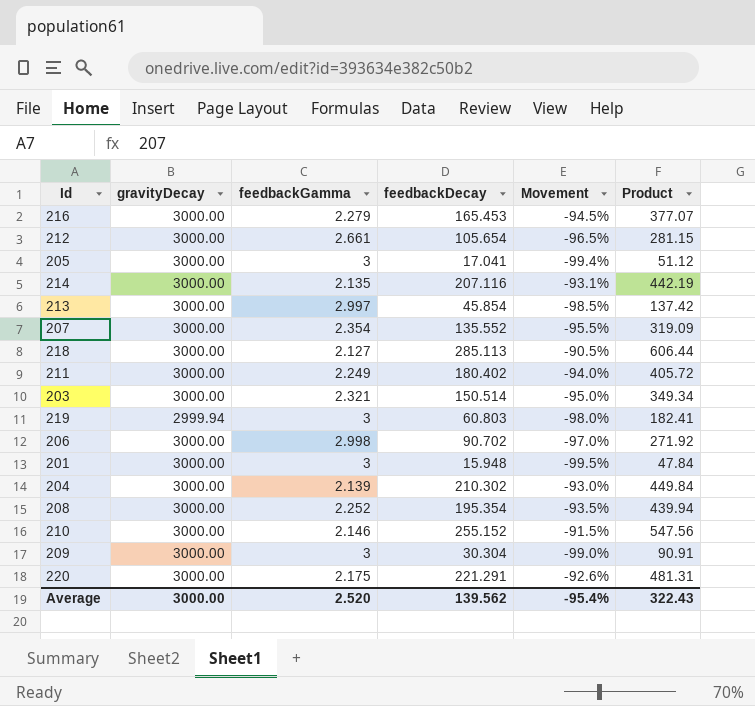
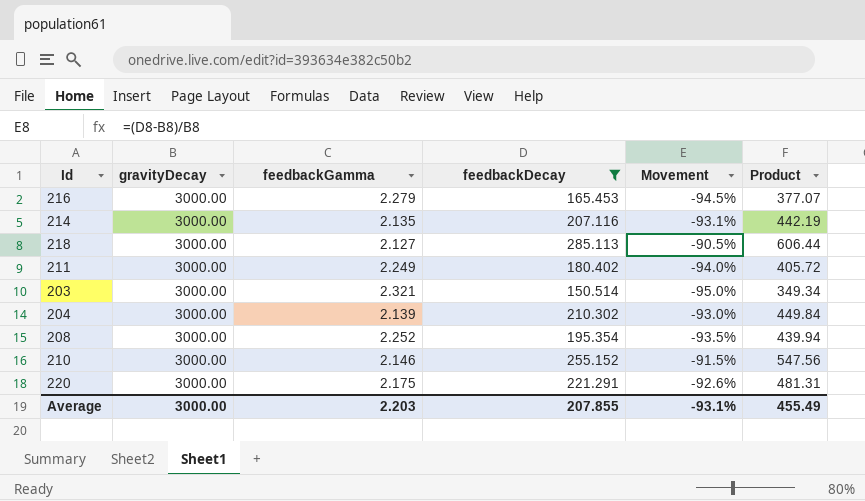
filter: none -> feedbackDecay >= 150.514
Average | feedbackGamma: 2.520 -> 2.203
Average | feedbackDecay: 139.562 -> 207.855
Average | Movement: -95.4% -> -93.1%
Average | Product: 322.43 -> 455.49

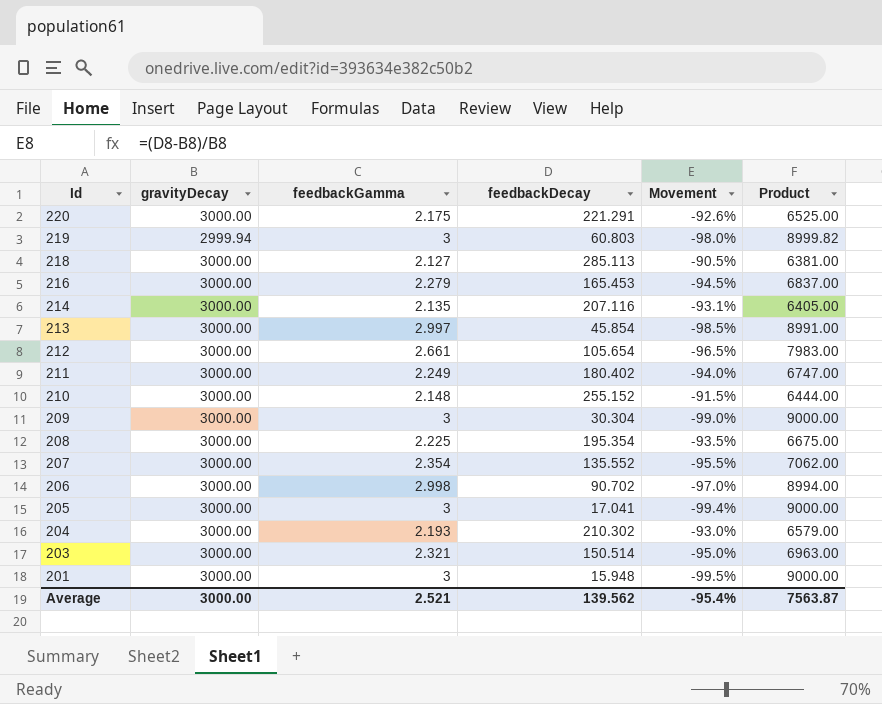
filter: feedbackDecay >= 150.514 -> none
row order: none -> Id descending
column Product | formula: [feedbackGamma] * [feedbackDecay] -> [gravityDecay] * [feedbackGamma]
210 | feedbackGamma: 2.146 -> 2.148
208 | feedbackGamma: 2.252 -> 2.225
204 | feedbackGamma: 2.139 -> 2.193
Average | feedbackGamma: 2.203 -> 2.521
Average | feedbackDecay: 207.855 -> 139.562
Average | Movement: -93.1% -> -95.4%
Average | Product: 455.49 -> 7563.87

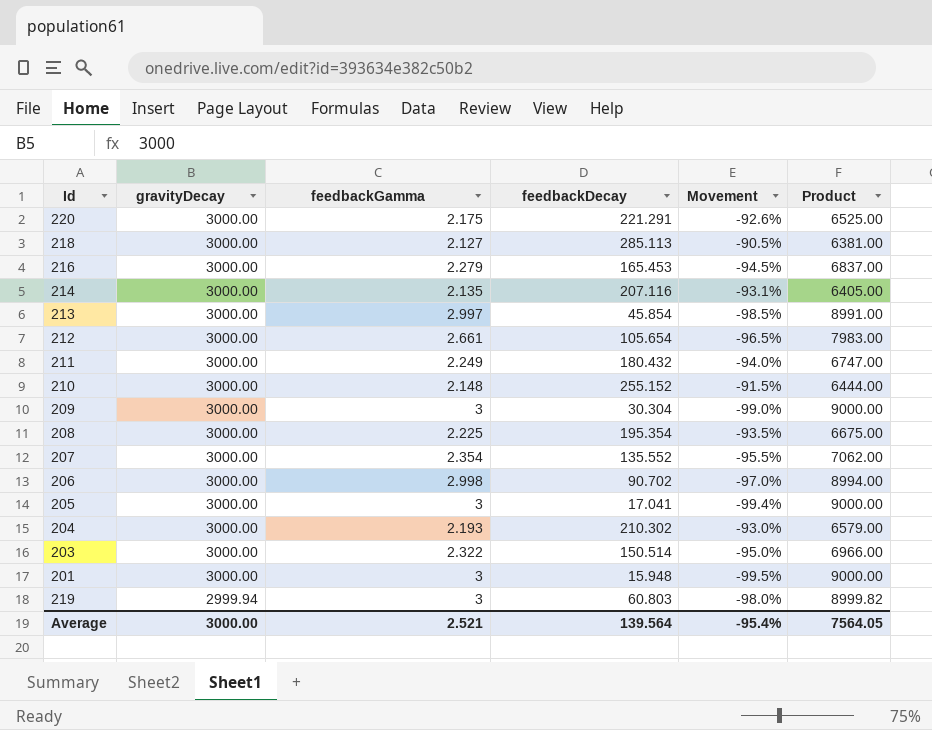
row order: Id descending -> gravityDecay descending
211 | feedbackDecay: 180.402 -> 180.432
203 | feedbackGamma: 2.321 -> 2.322
203 | Product: 6963.00 -> 6966.00
Average | feedbackDecay: 139.562 -> 139.564
Average | Product: 7563.87 -> 7564.05

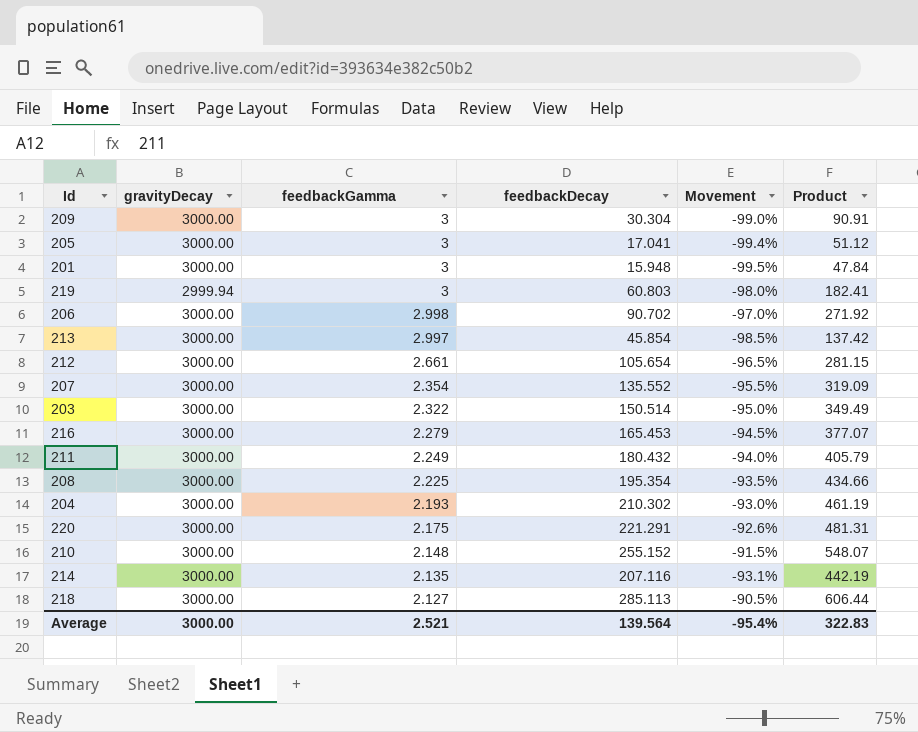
row order: gravityDecay descending -> feedbackGamma descending
column Product | formula: [gravityDecay] * [feedbackGamma] -> [feedbackGamma] * [feedbackDecay]
Average | Product: 7564.05 -> 322.83

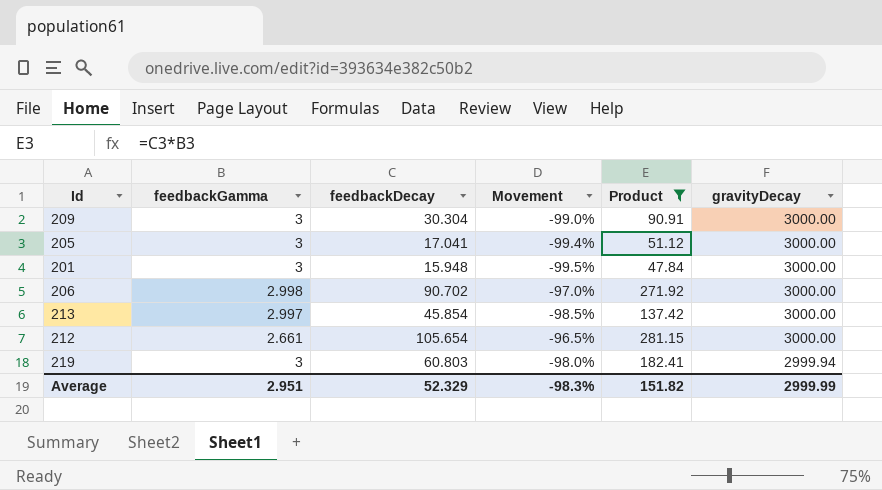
filter: none -> Product <= 281.15
row order: feedbackGamma descending -> gravityDecay descending
column gravityDecay | position: 2 -> 6
Average | feedbackGamma: 2.521 -> 2.951
Average | feedbackDecay: 139.564 -> 52.329
Average | Movement: -95.4% -> -98.3%
Average | Product: 322.83 -> 151.82
Average | gravityDecay: 3000.00 -> 2999.99

